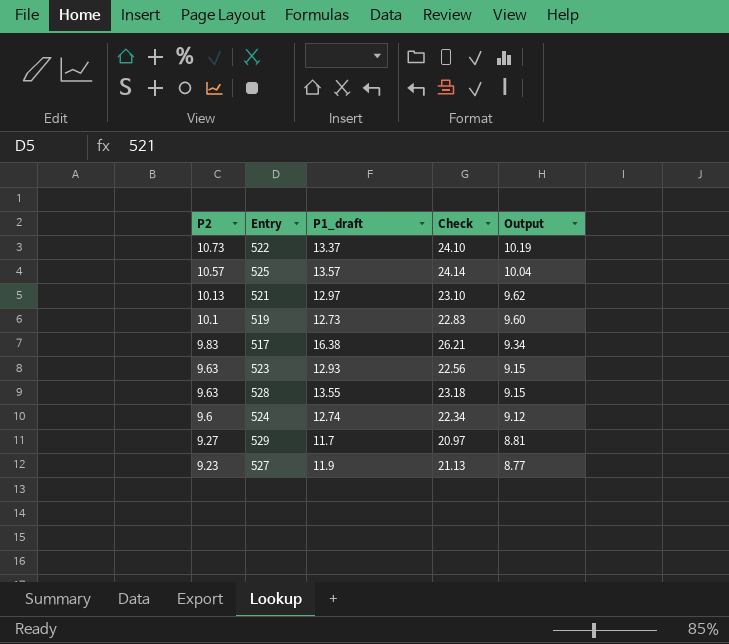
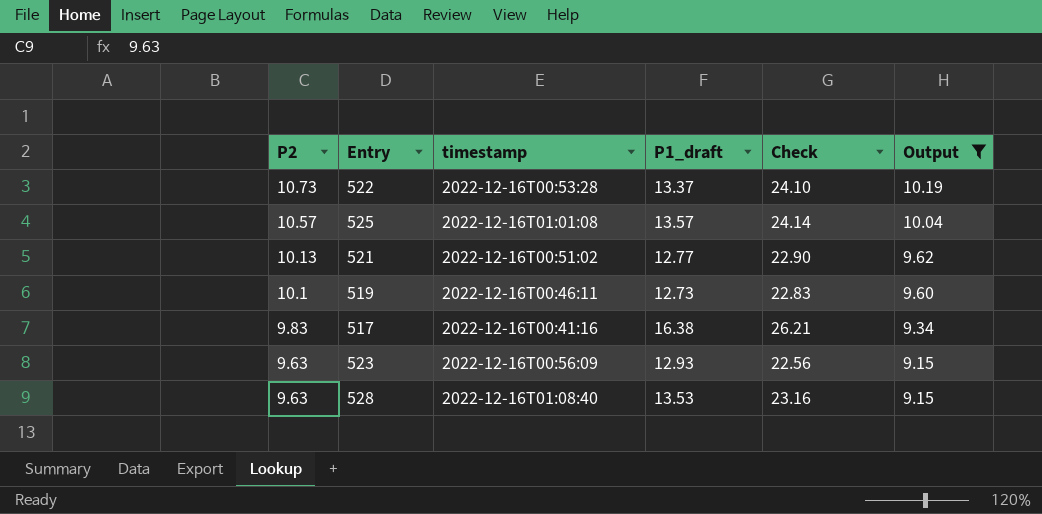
filter: none -> Output >= 9.15
column timestamp | position: none -> 3
521 | P1_draft: 12.97 -> 12.77
521 | Check: 23.10 -> 22.90
528 | P1_draft: 13.55 -> 13.53
528 | Check: 23.18 -> 23.16

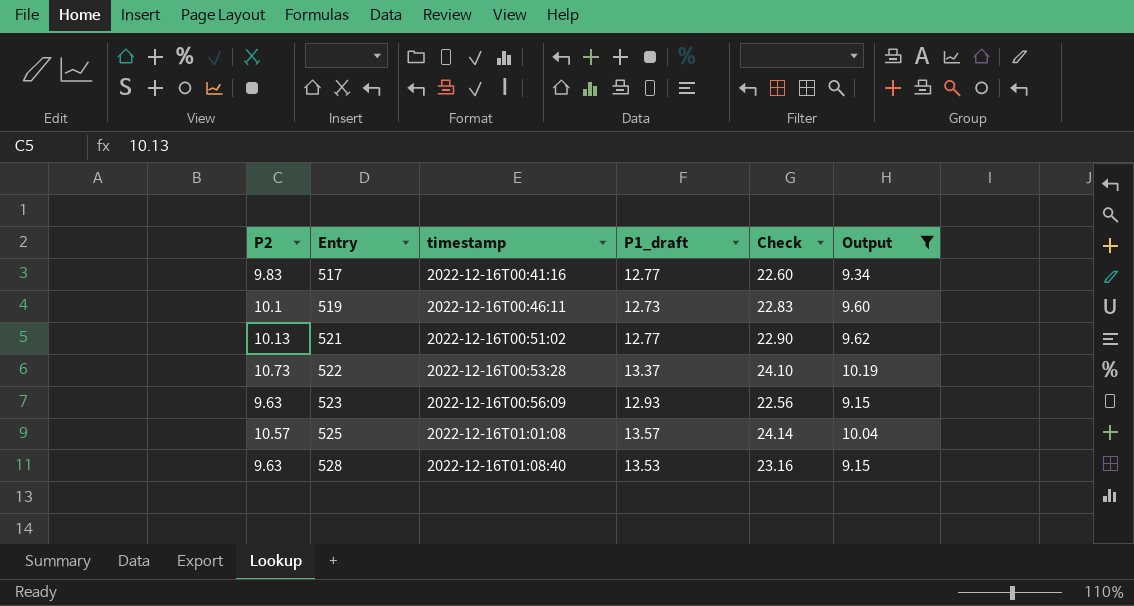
row order: P2 descending -> Entry ascending
517 | P1_draft: 16.38 -> 12.77
517 | Check: 26.21 -> 22.60

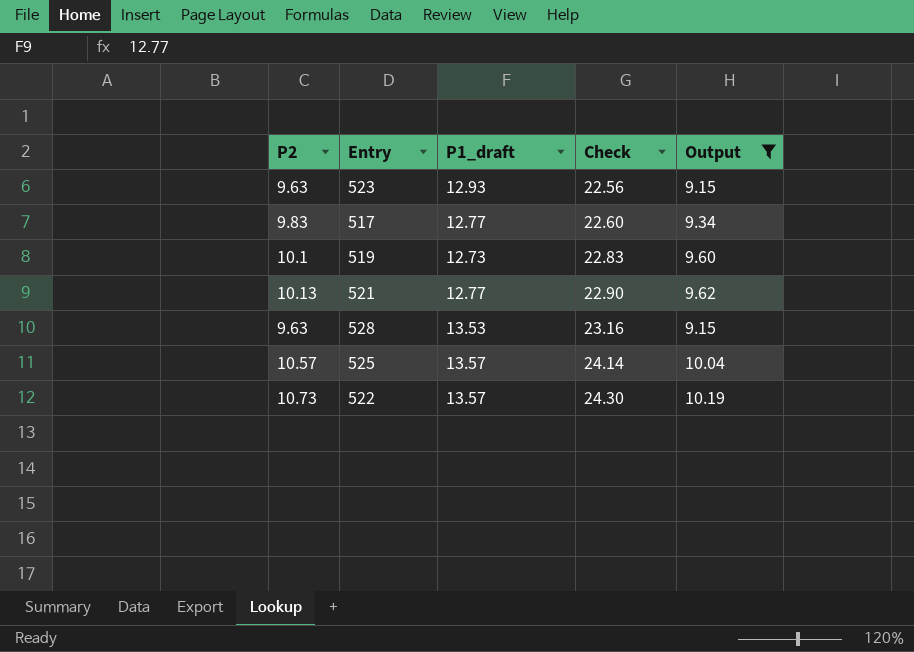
row order: Entry ascending -> Check ascending
column timestamp | position: 3 -> none
522 | P1_draft: 13.37 -> 13.57
522 | Check: 24.10 -> 24.30

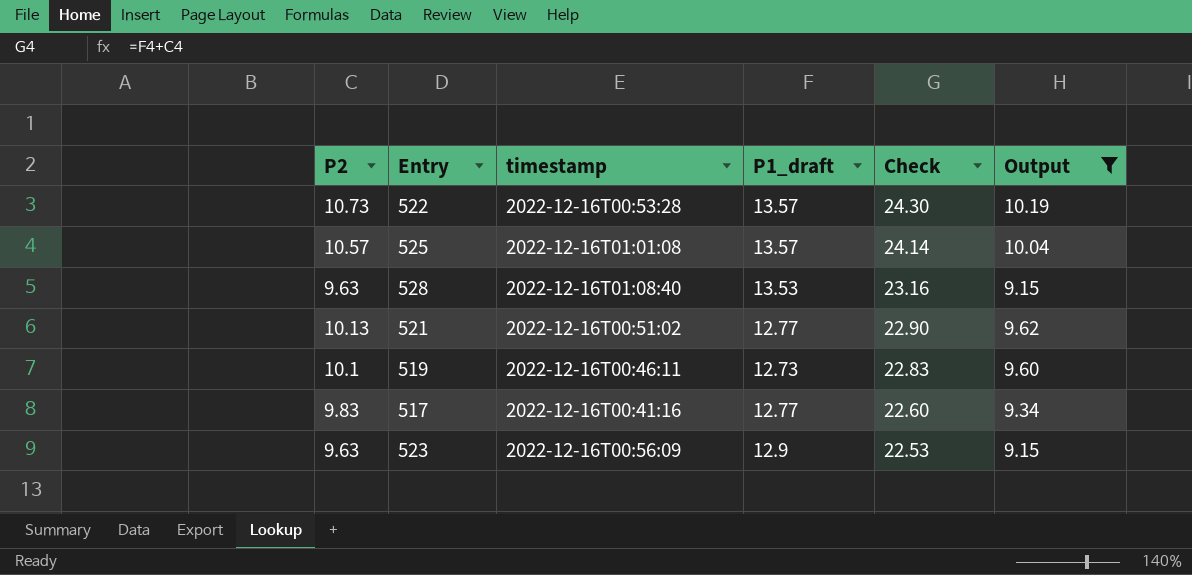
row order: Check ascending -> Check descending
column timestamp | position: none -> 3
523 | P1_draft: 12.93 -> 12.9
523 | Check: 22.56 -> 22.53

